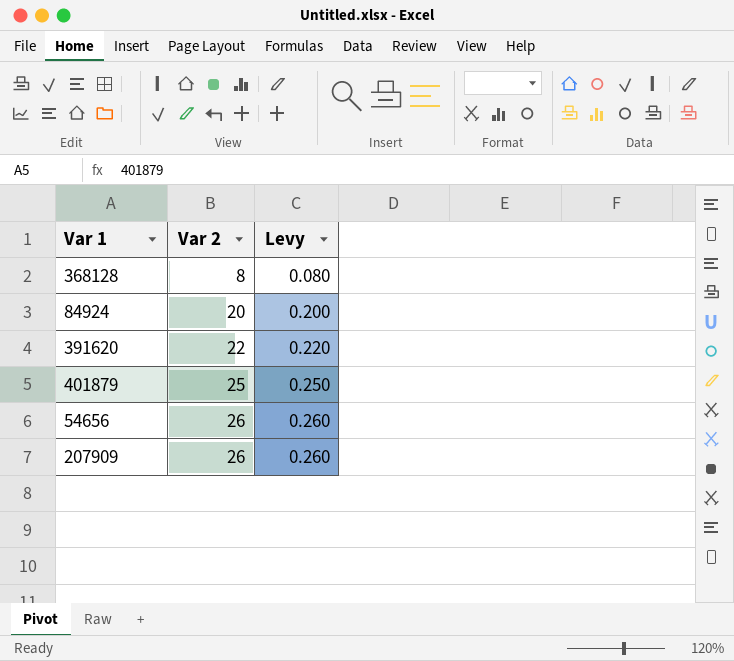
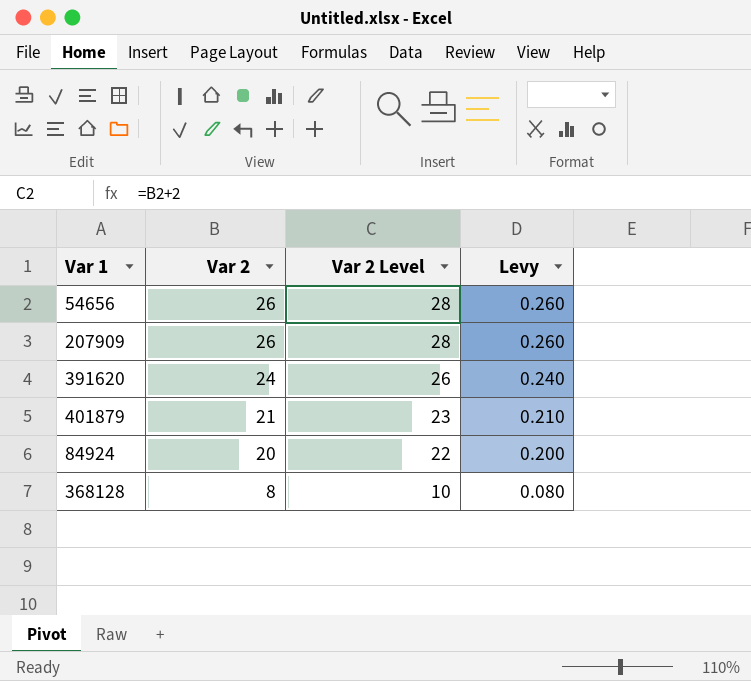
row order: Var 2 ascending -> Var 2 descending
column Var 2 Level | formula: none -> [Var 2] + 2
391620 | Var 2: 22 -> 24
391620 | Levy: 0.220 -> 0.240
401879 | Var 2: 25 -> 21
401879 | Levy: 0.250 -> 0.210

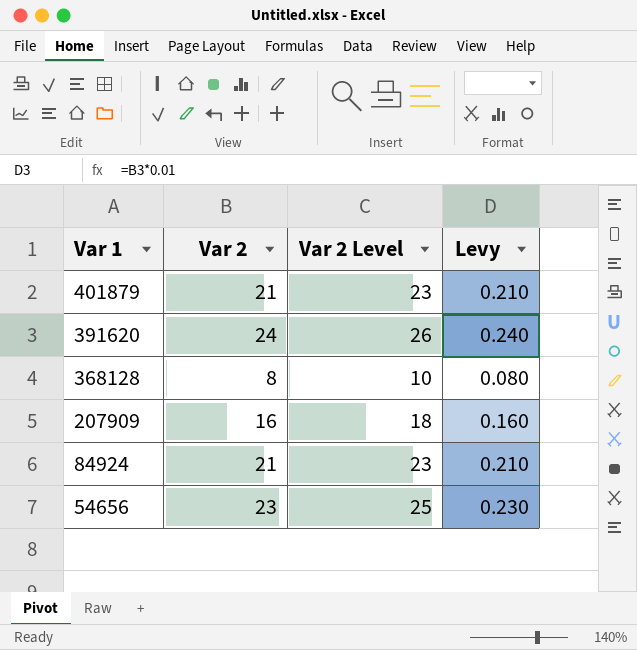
row order: Var 2 descending -> Var 1 descending
207909 | Var 2: 26 -> 16
207909 | Var 2 Level: 28 -> 18
207909 | Levy: 0.260 -> 0.160
84924 | Var 2: 20 -> 21
84924 | Var 2 Level: 22 -> 23
84924 | Levy: 0.200 -> 0.210
54656 | Var 2: 26 -> 23
54656 | Var 2 Level: 28 -> 25
54656 | Levy: 0.260 -> 0.230

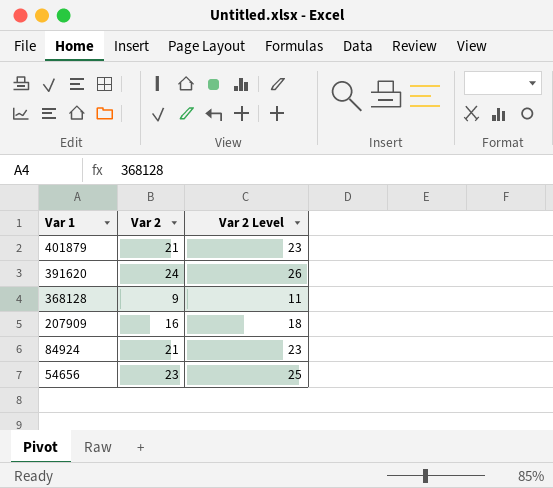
column Levy | formula: [Var 2] * 0.01 -> none
368128 | Var 2: 8 -> 9
368128 | Var 2 Level: 10 -> 11

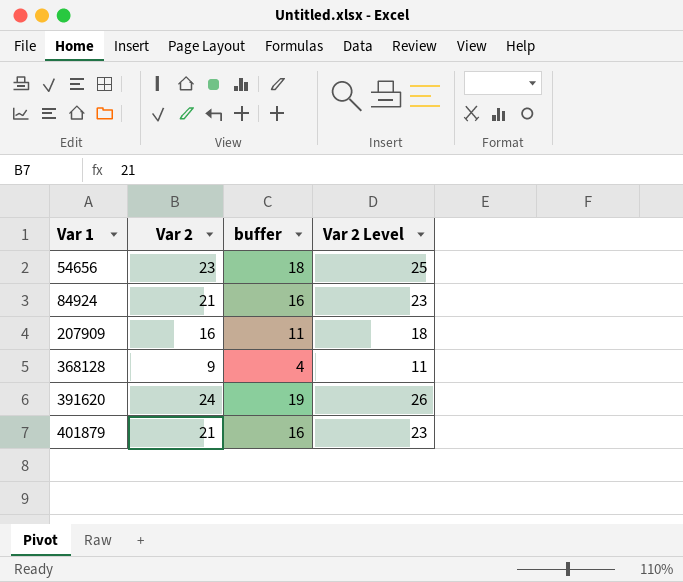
row order: Var 1 descending -> Var 1 ascending
column buffer | formula: none -> [Var 2] - 5

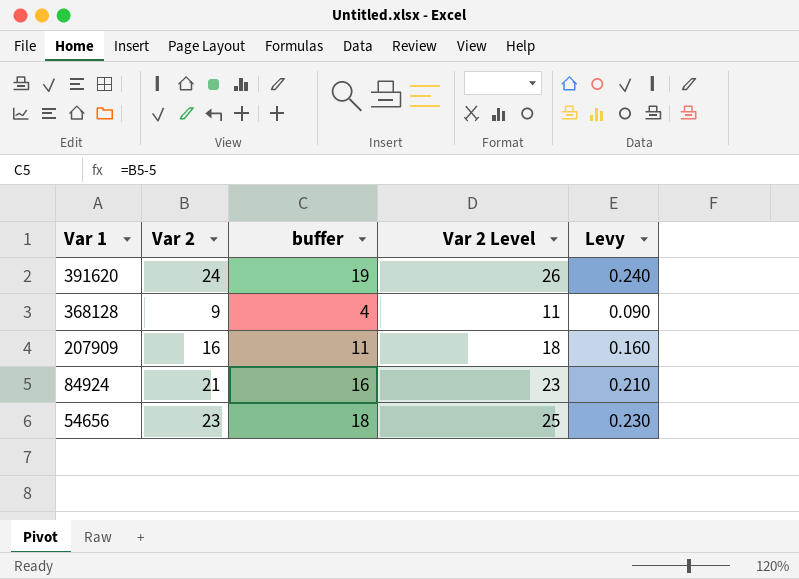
row order: Var 1 ascending -> Var 1 descending
column Levy | formula: none -> [Var 2] * 0.01
row 401879: 21 | 16 | 23 -> none

